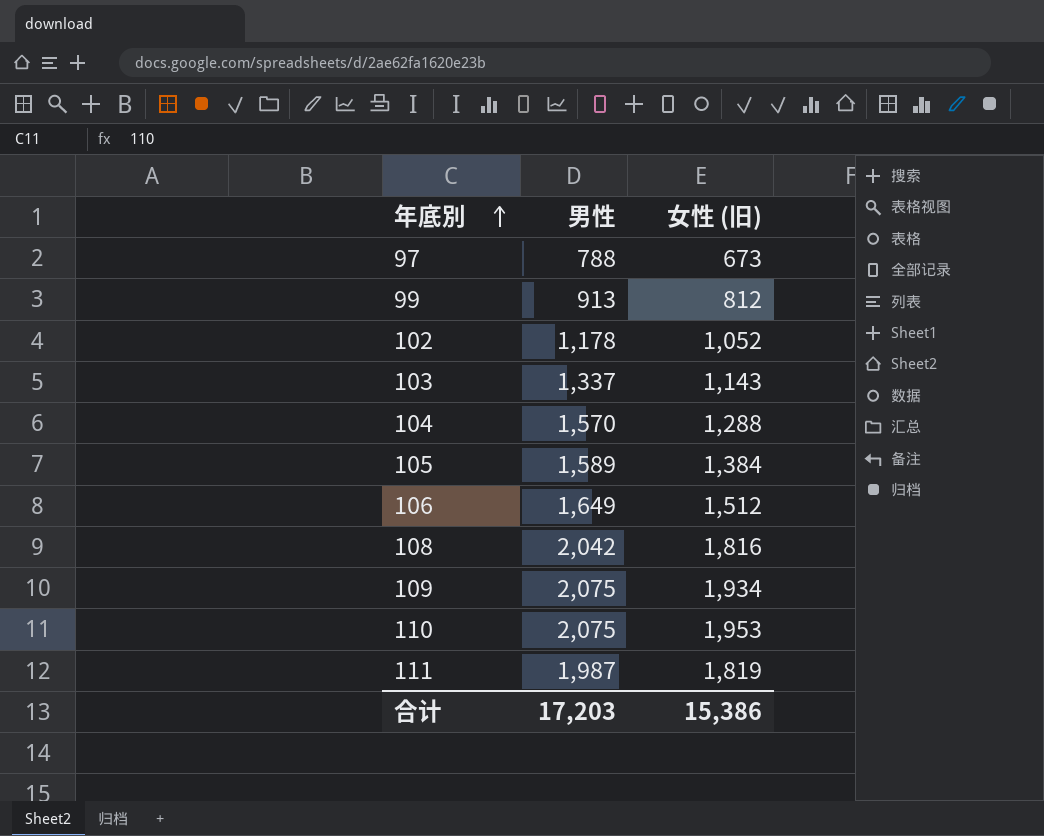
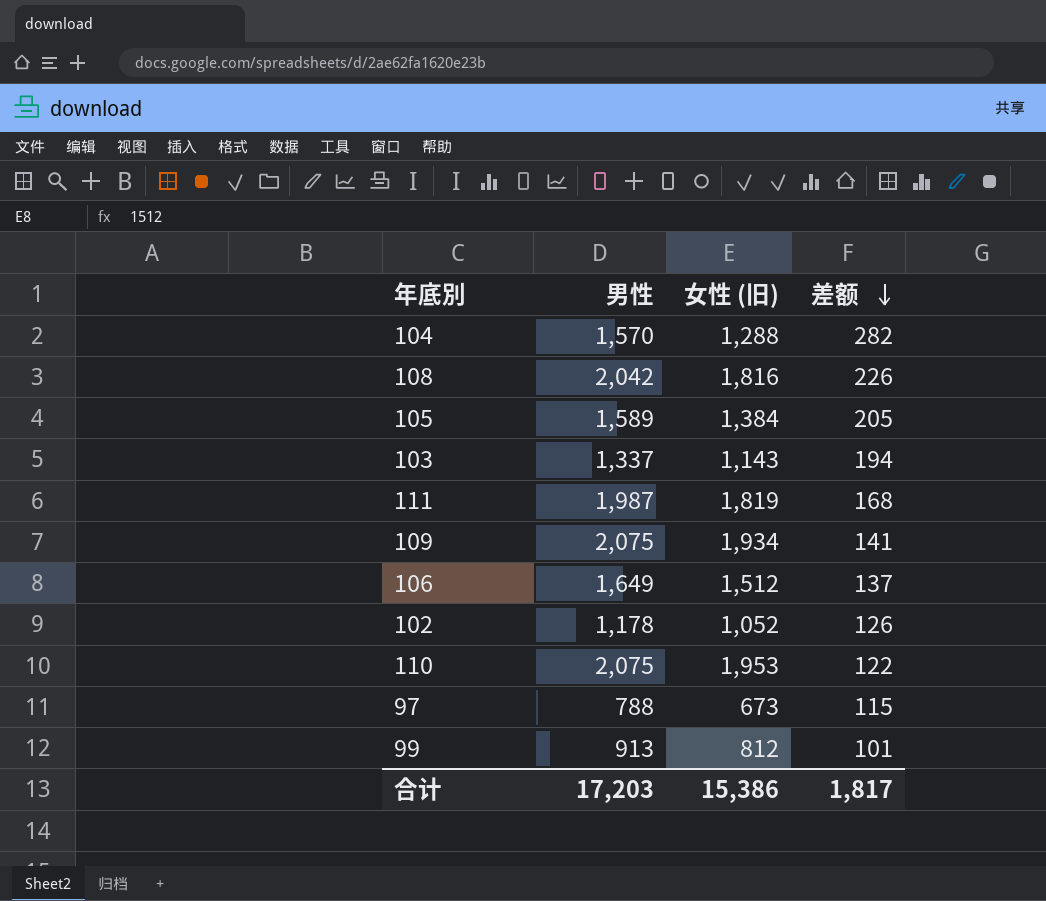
row order: 年底別 ascending -> 差额 descending
column 差额 | formula: none -> [男性] - [女性 (旧)]

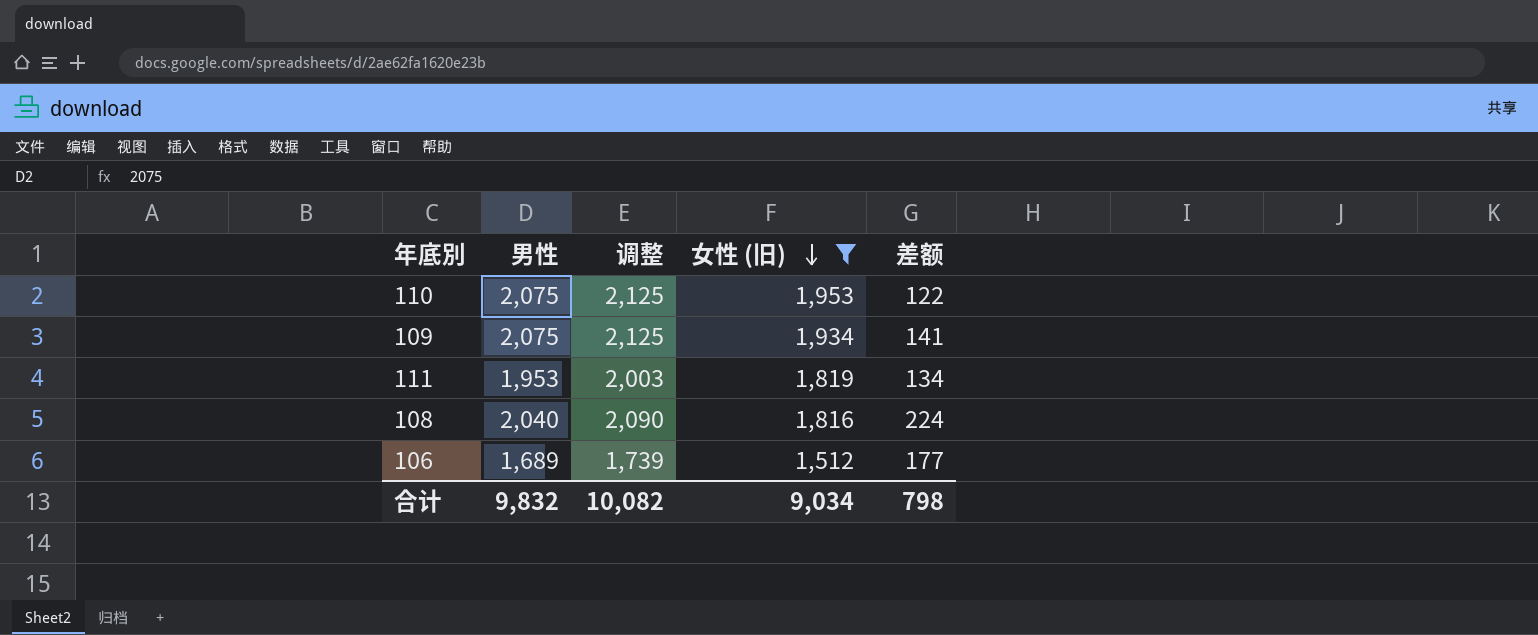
filter: none -> 女性 (旧) >= 1,512
row order: 差额 descending -> 女性 (旧) descending
column 调整 | formula: none -> [男性] + 50
111 | 男性: 1,987 -> 1,953
111 | 差额: 168 -> 134
108 | 男性: 2,042 -> 2,040
108 | 差额: 226 -> 224
106 | 男性: 1,649 -> 1,689
106 | 差额: 137 -> 177
合计 | 男性: 17,203 -> 9,832
合计 | 女性 (旧): 15,386 -> 9,034
合计 | 差额: 1,817 -> 798

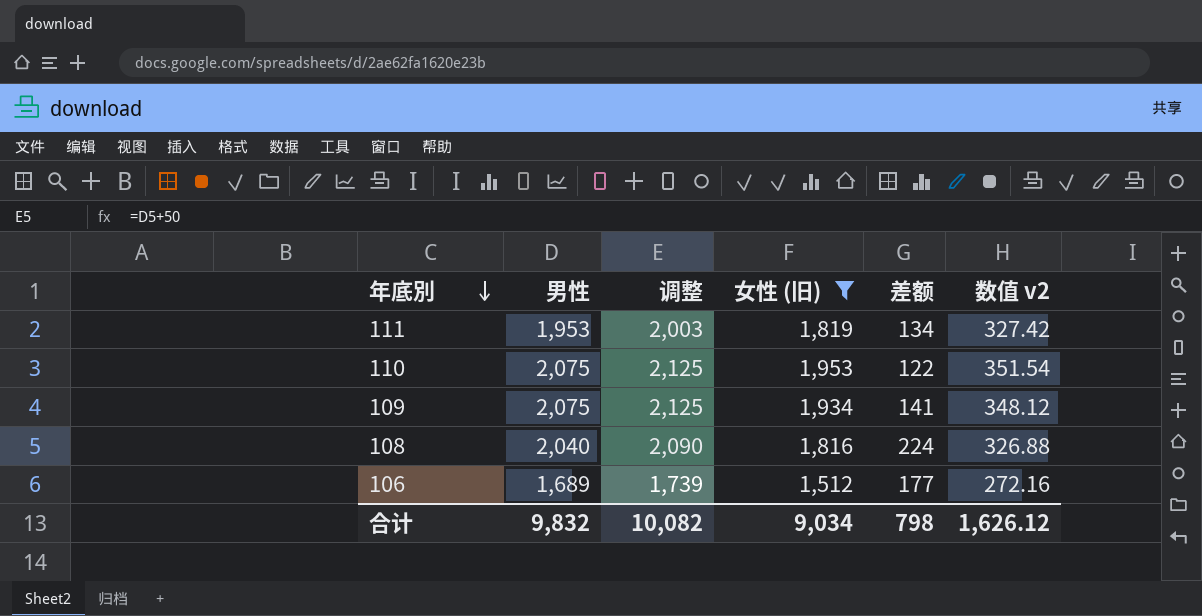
row order: 女性 (旧) descending -> 年底別 descending
column 数值 v2 | formula: none -> [女性 (旧)] * 0.18

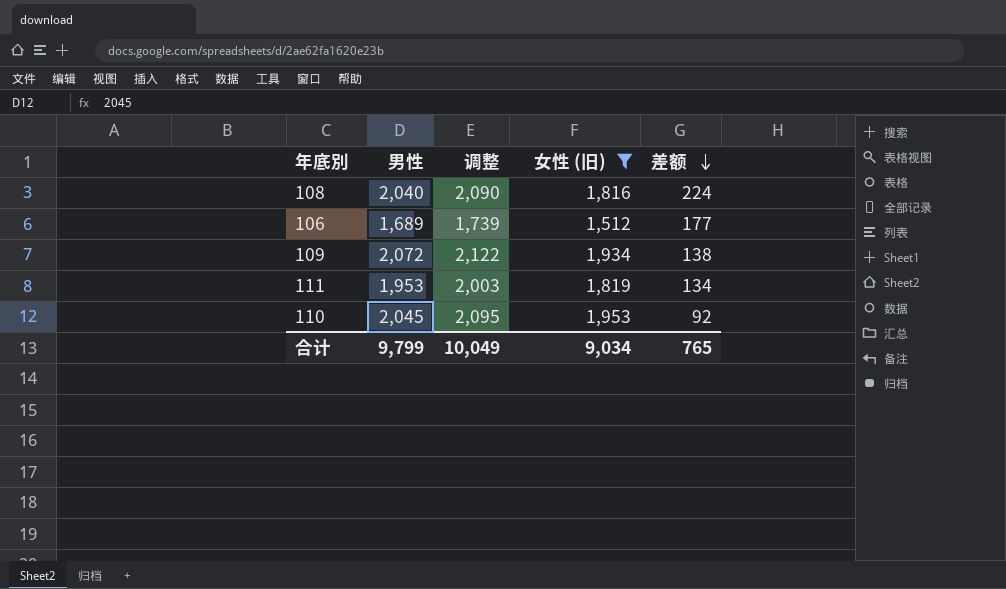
row order: 年底別 descending -> 差额 descending
column 数值 v2 | formula: [女性 (旧)] * 0.18 -> none
109 | 男性: 2,075 -> 2,072
109 | 调整: 2,125 -> 2,122
109 | 差额: 141 -> 138
110 | 男性: 2,075 -> 2,045
110 | 调整: 2,125 -> 2,095
110 | 差额: 122 -> 92
合计 | 男性: 9,832 -> 9,799
合计 | 调整: 10,082 -> 10,049
合计 | 差额: 798 -> 765

